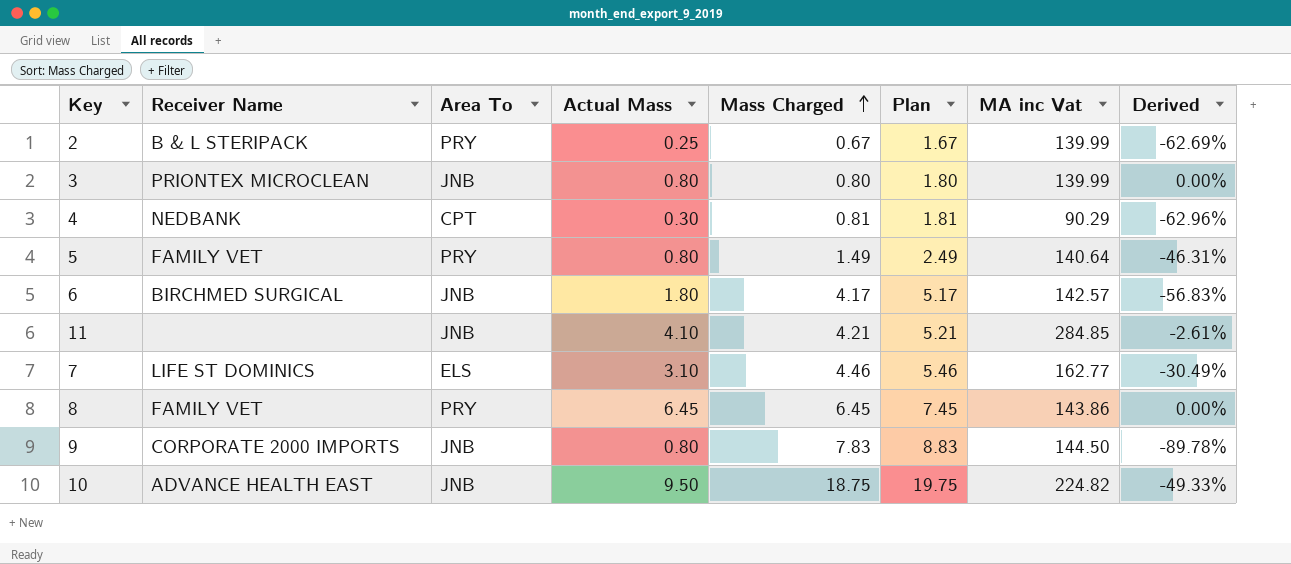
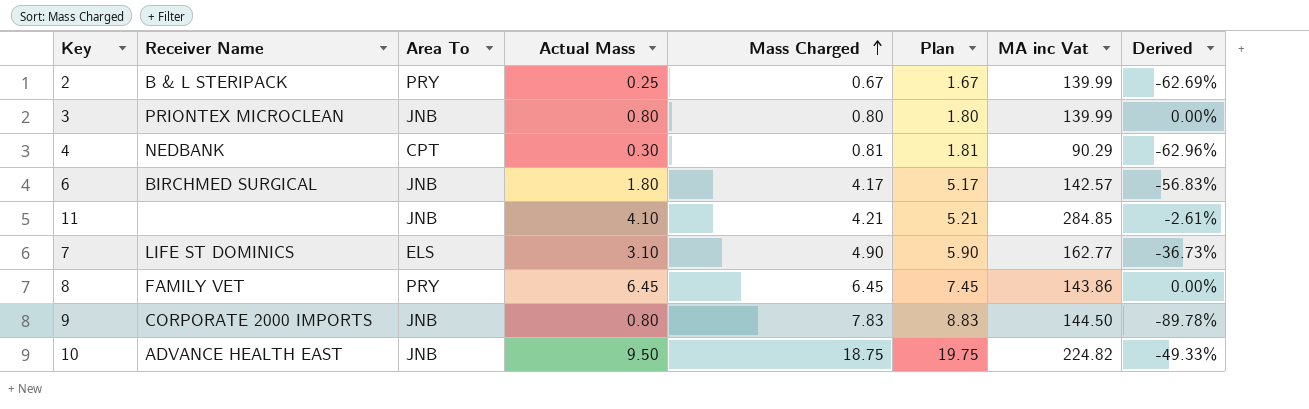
row 5: FAMILY VET | PRY | 0.80 | 1.49 | 2.49 | 140.64 | -46.31% -> none
7 | Mass Charged: 4.46 -> 4.90
7 | Plan: 5.46 -> 5.90
7 | Derived: -30.49% -> -36.73%

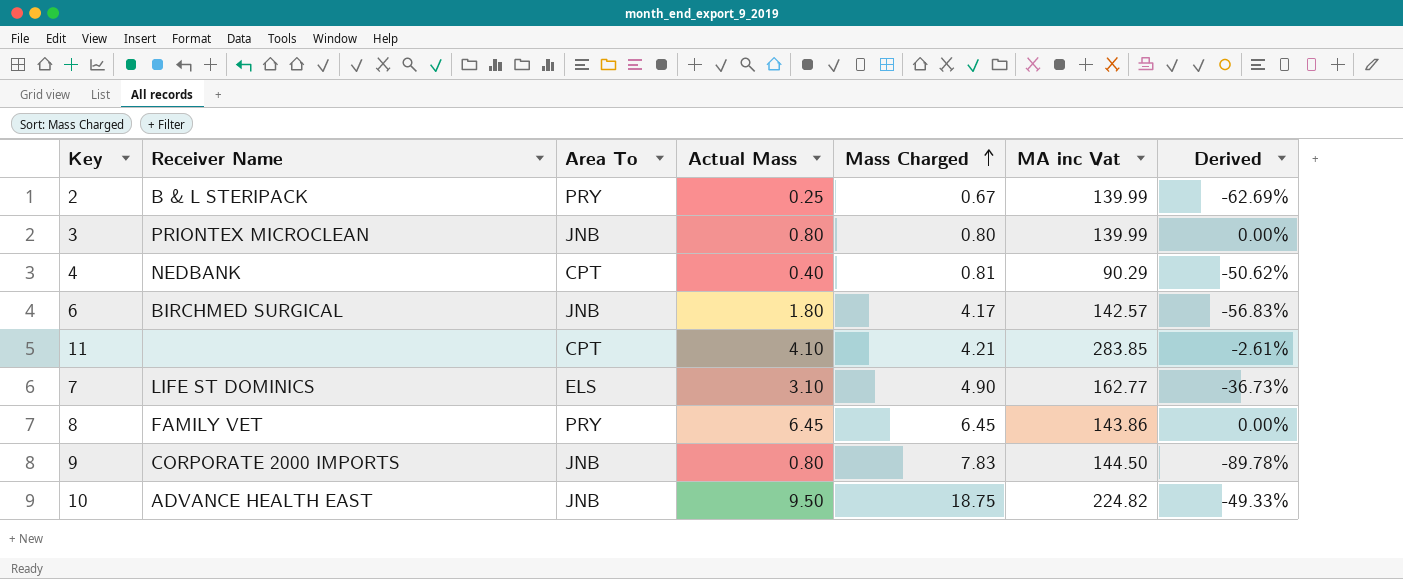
column Plan | formula: [Mass Charged] + 1 -> none
4 | Actual Mass: 0.30 -> 0.40
4 | Derived: -62.96% -> -50.62%
11 | Area To: JNB -> CPT
11 | MA inc Vat: 284.85 -> 283.85

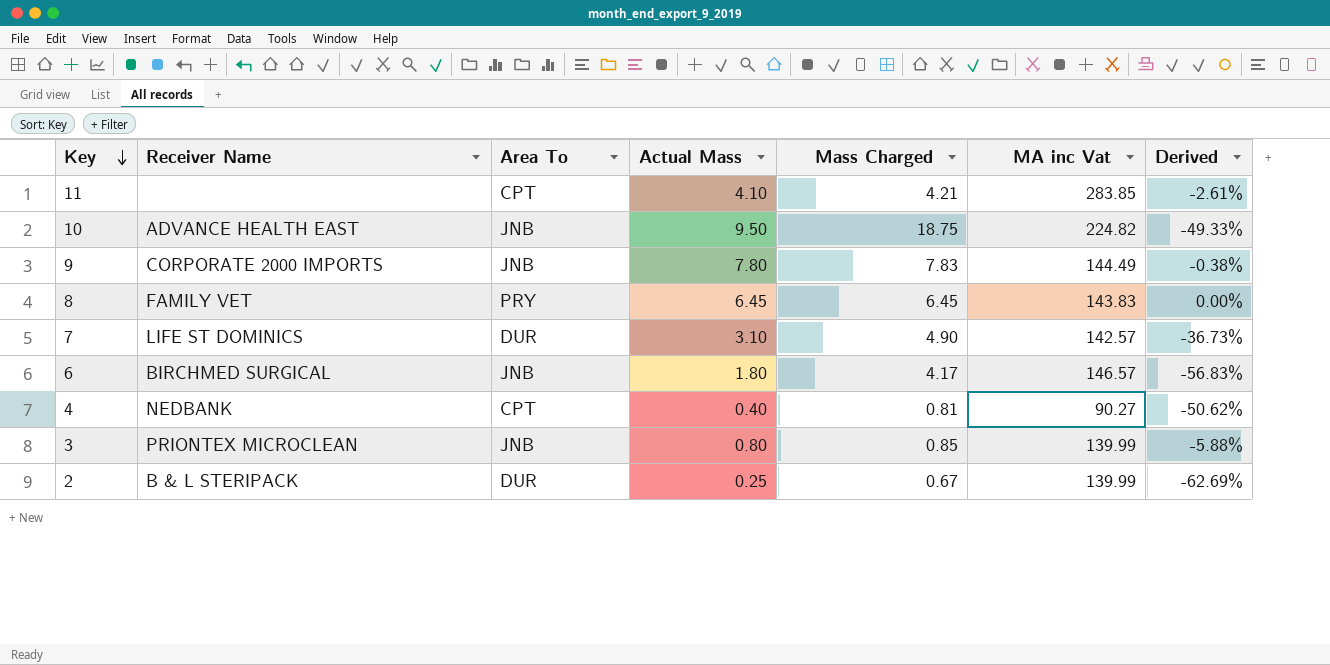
row order: Mass Charged ascending -> Key descending
9 | Actual Mass: 0.80 -> 7.80
9 | MA inc Vat: 144.50 -> 144.49
9 | Derived: -89.78% -> -0.38%
8 | MA inc Vat: 143.86 -> 143.83
7 | Area To: ELS -> DUR
7 | MA inc Vat: 162.77 -> 142.57
6 | MA inc Vat: 142.57 -> 146.57
4 | MA inc Vat: 90.29 -> 90.27
3 | Mass Charged: 0.80 -> 0.85
3 | Derived: 0.00% -> -5.88%
2 | Area To: PRY -> DUR

